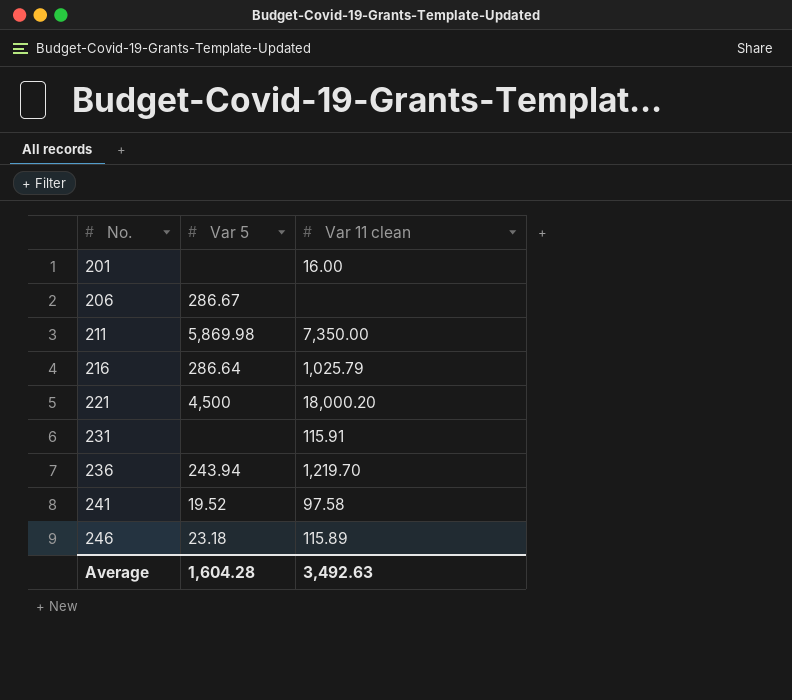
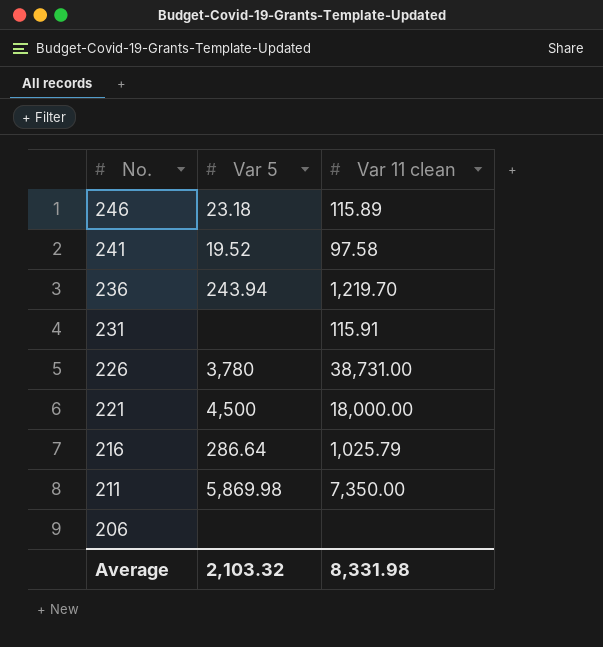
row order: No. ascending -> No. descending
row 201: none | 16.00 -> none
row 226: none -> 3,780 | 38,731.00
221 | Var 11 clean: 18,000.20 -> 18,000.00
206 | Var 5: 286.67 -> none
Average | Var 5: 1,604.28 -> 2,103.32
Average | Var 11 clean: 3,492.63 -> 8,331.98

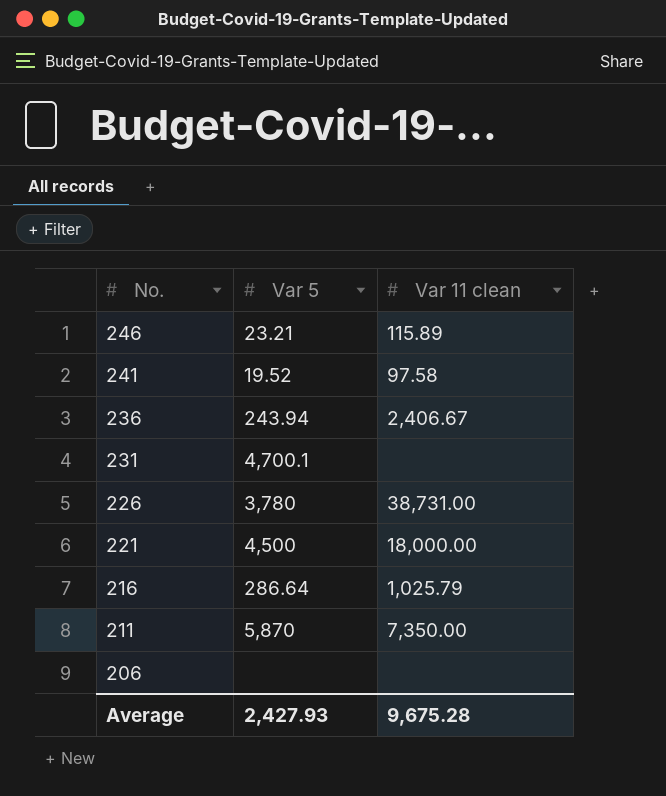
246 | Var 5: 23.18 -> 23.21
236 | Var 11 clean: 1,219.70 -> 2,406.67
231 | Var 5: none -> 4,700.1
231 | Var 11 clean: 115.91 -> none
211 | Var 5: 5,869.98 -> 5,870
Average | Var 5: 2,103.32 -> 2,427.93
Average | Var 11 clean: 8,331.98 -> 9,675.28

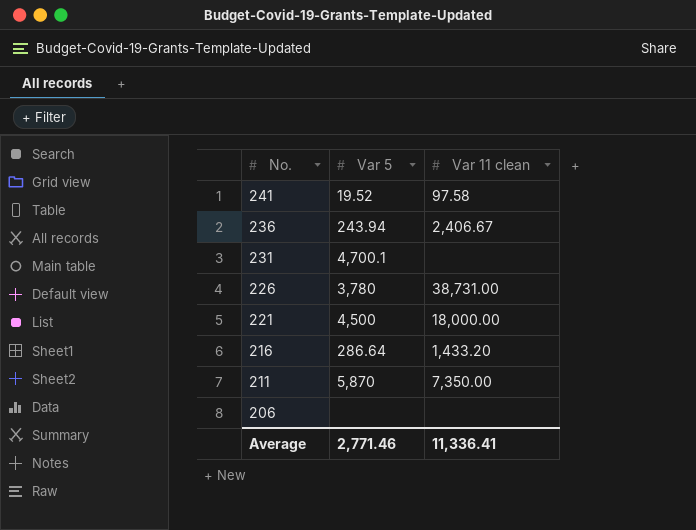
row 246: 23.21 | 115.89 -> none
216 | Var 11 clean: 1,025.79 -> 1,433.20
Average | Var 5: 2,427.93 -> 2,771.46
Average | Var 11 clean: 9,675.28 -> 11,336.41

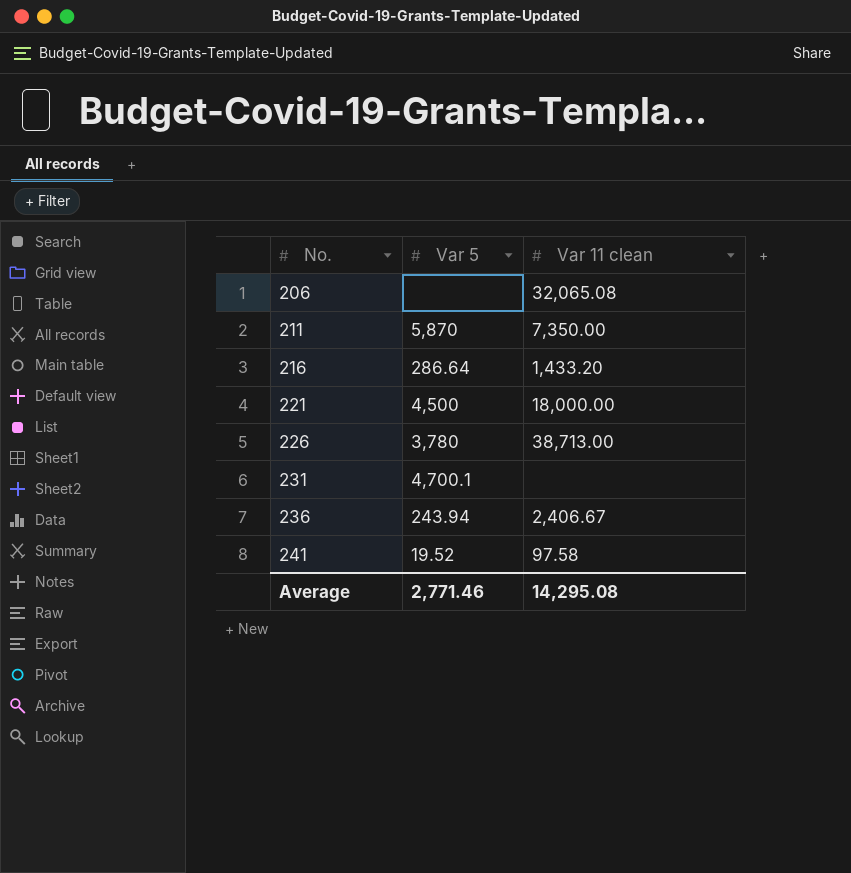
row order: No. descending -> No. ascending
206 | Var 11 clean: none -> 32,065.08
226 | Var 11 clean: 38,731.00 -> 38,713.00
Average | Var 11 clean: 11,336.41 -> 14,295.08

